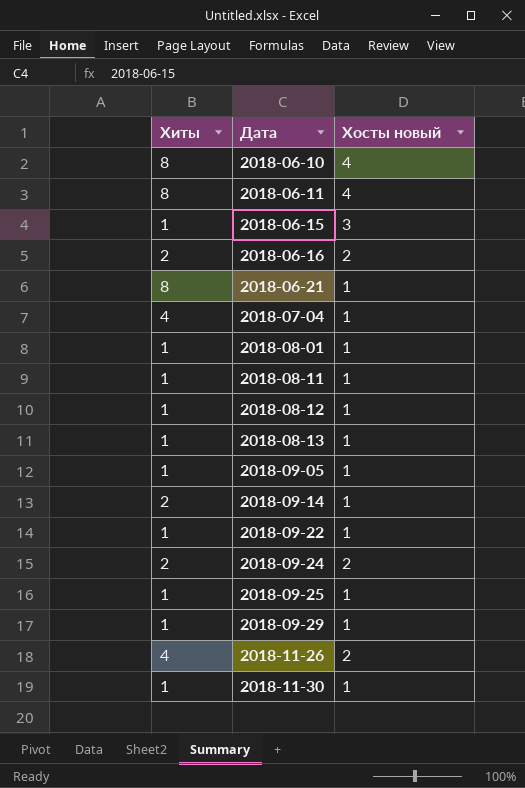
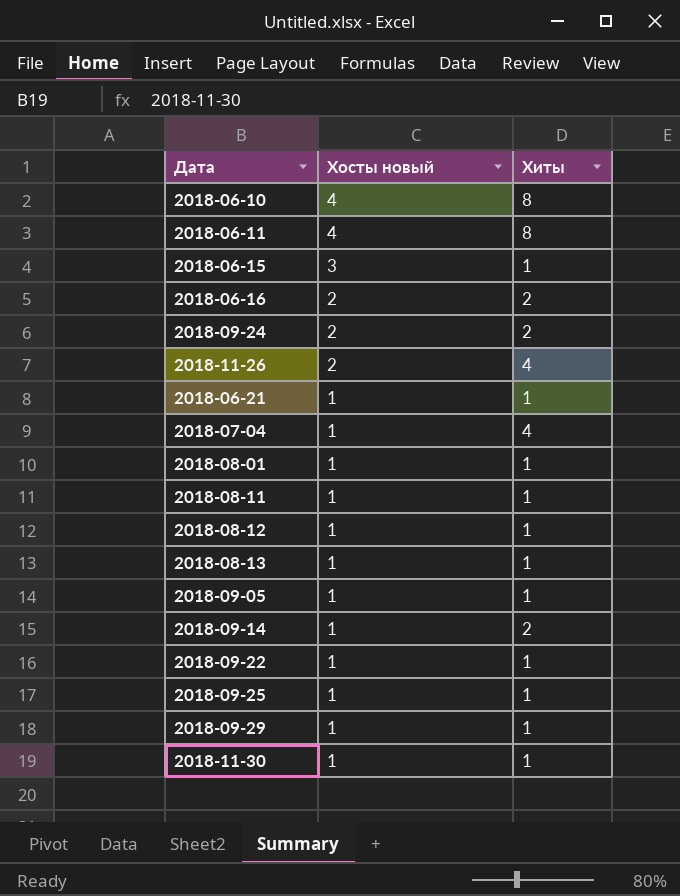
row order: Дата ascending -> Хосты новый descending
column Хиты | position: 1 -> 3
2018-06-21 | Хиты: 8 -> 1

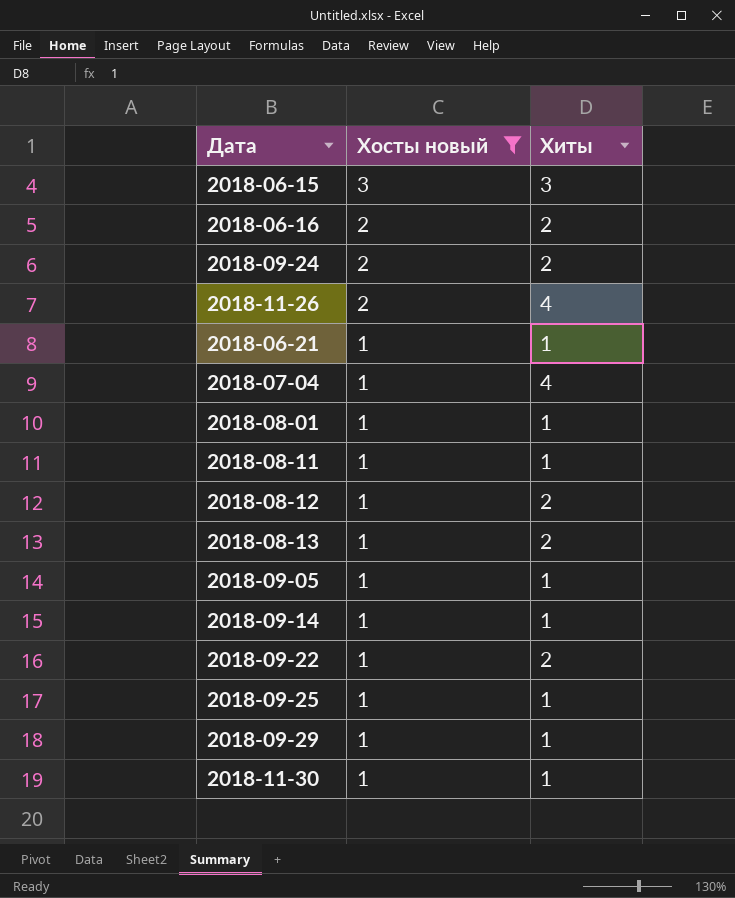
filter: none -> Хосты новый != 4
2018-06-15 | Хиты: 1 -> 3
2018-08-12 | Хиты: 1 -> 2
2018-08-13 | Хиты: 1 -> 2
2018-09-14 | Хиты: 2 -> 1
2018-09-22 | Хиты: 1 -> 2

